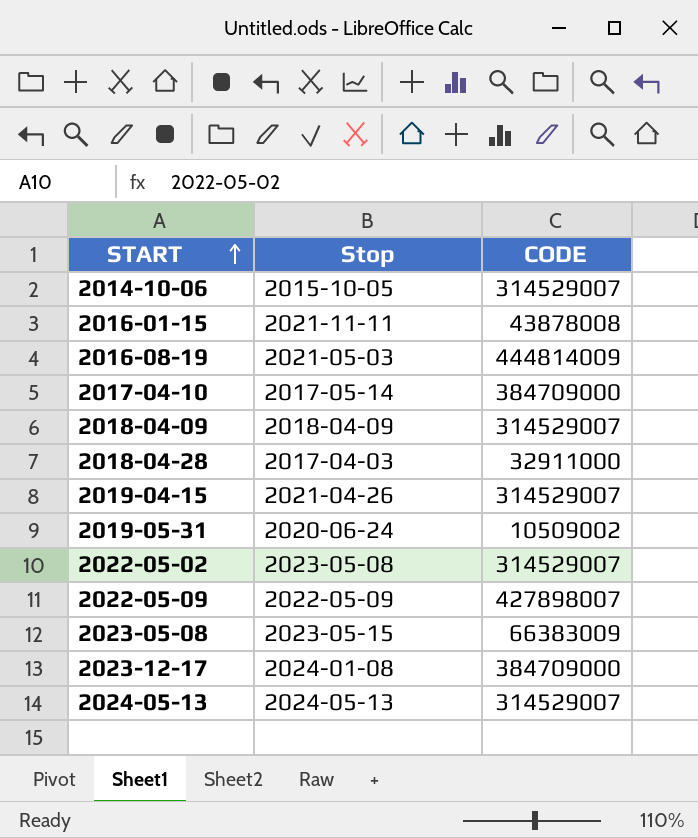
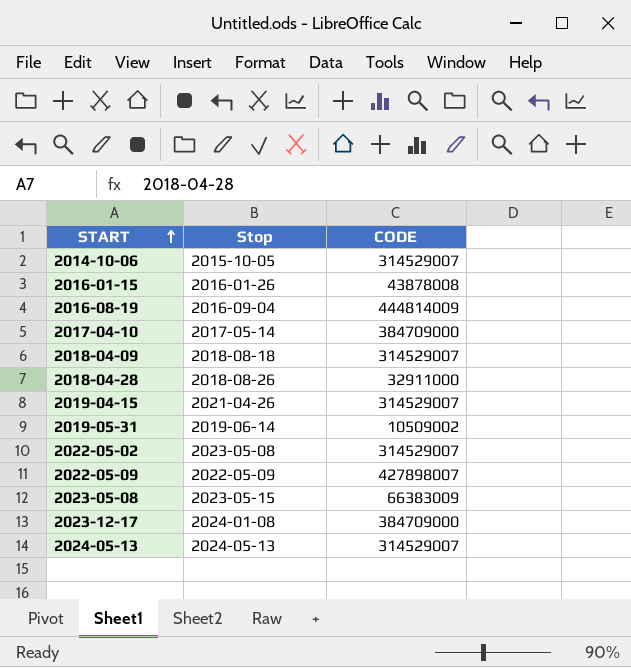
2016-01-15 | Stop: 2021-11-11 -> 2016-01-26
2016-08-19 | Stop: 2021-05-03 -> 2016-09-04
2018-04-09 | Stop: 2018-04-09 -> 2018-08-18
2018-04-28 | Stop: 2017-04-03 -> 2018-08-26
2019-05-31 | Stop: 2020-06-24 -> 2019-06-14

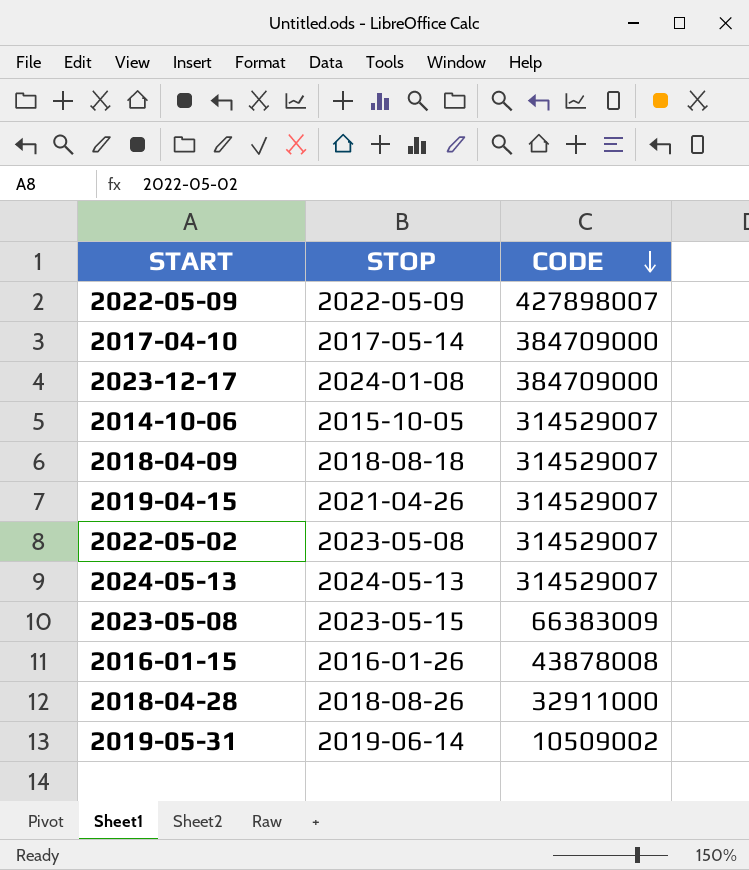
row order: START ascending -> CODE descending
column name: Stop -> STOP
row 2016-08-19: 2016-09-04 | 444814009 -> none

